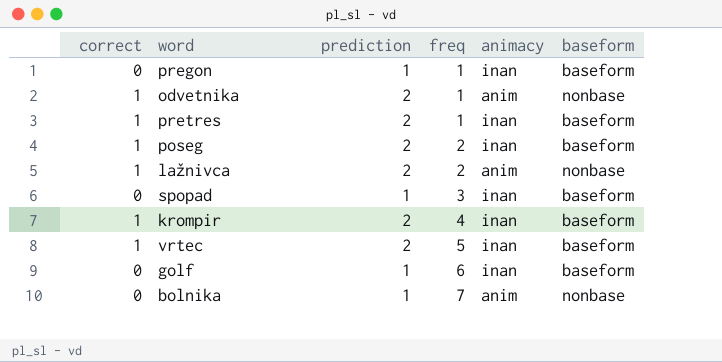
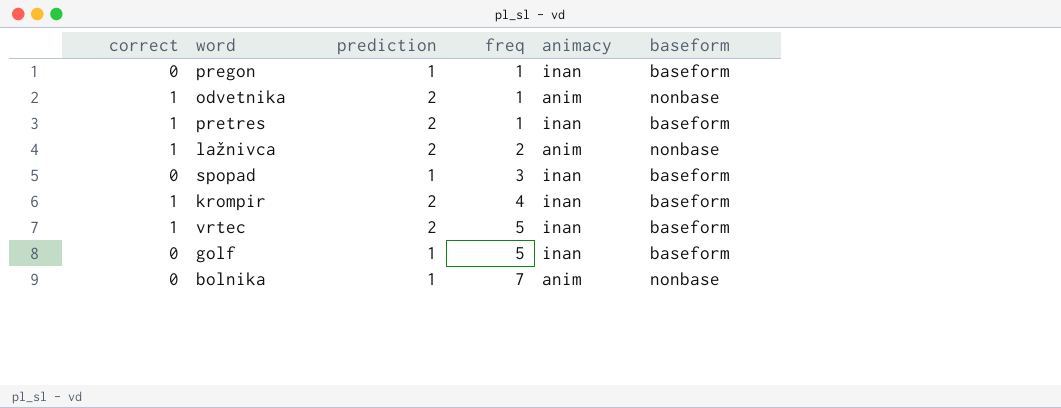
row poseg: 1 | 2 | 2 | inan | baseform -> none
golf | freq: 6 -> 5

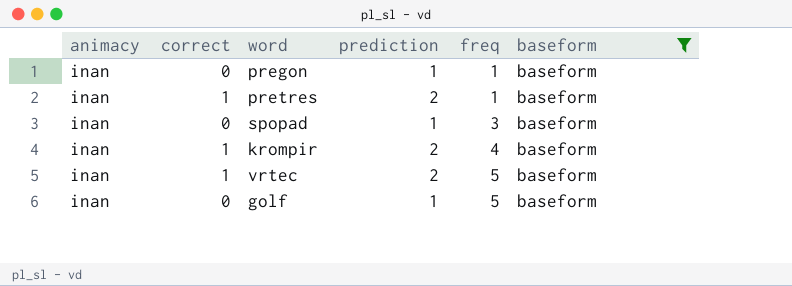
filter: none -> baseform = baseform
column animacy | position: 5 -> 1

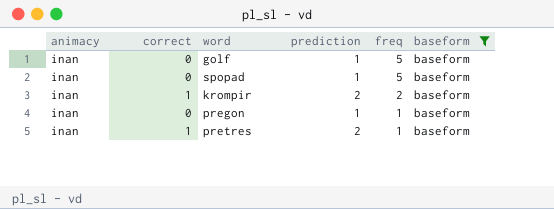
row order: freq ascending -> freq descending
row vrtec: inan | 1 | 2 | 5 | baseform -> none
spopad | freq: 3 -> 5
krompir | freq: 4 -> 2

